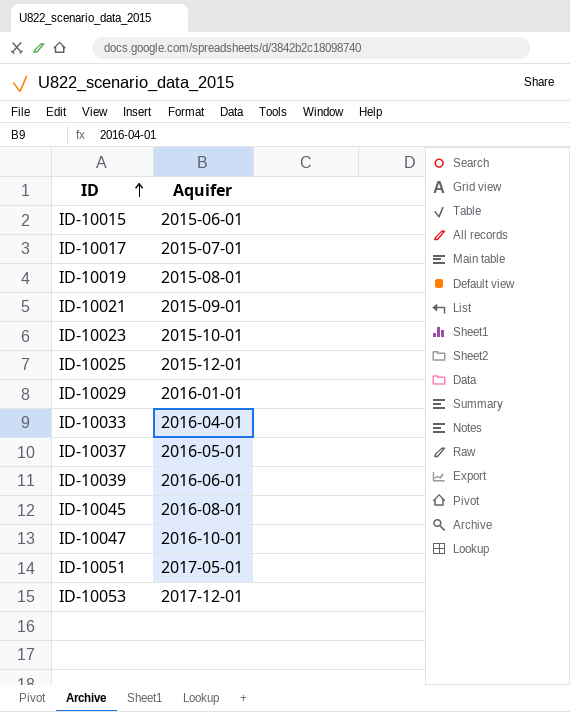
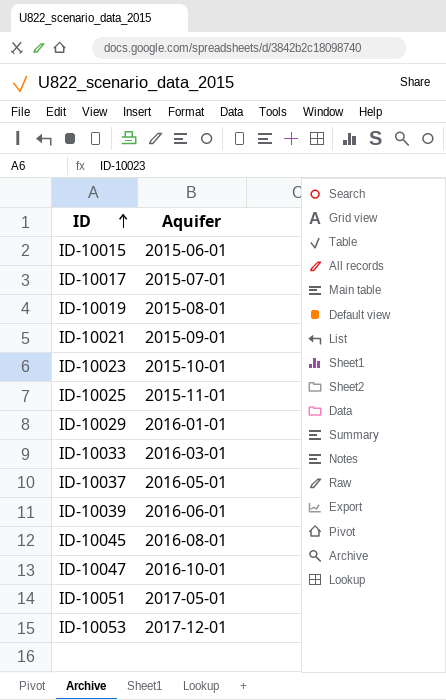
ID-10025 | Aquifer: 2015-12-01 -> 2015-11-01
ID-10033 | Aquifer: 2016-04-01 -> 2016-03-01

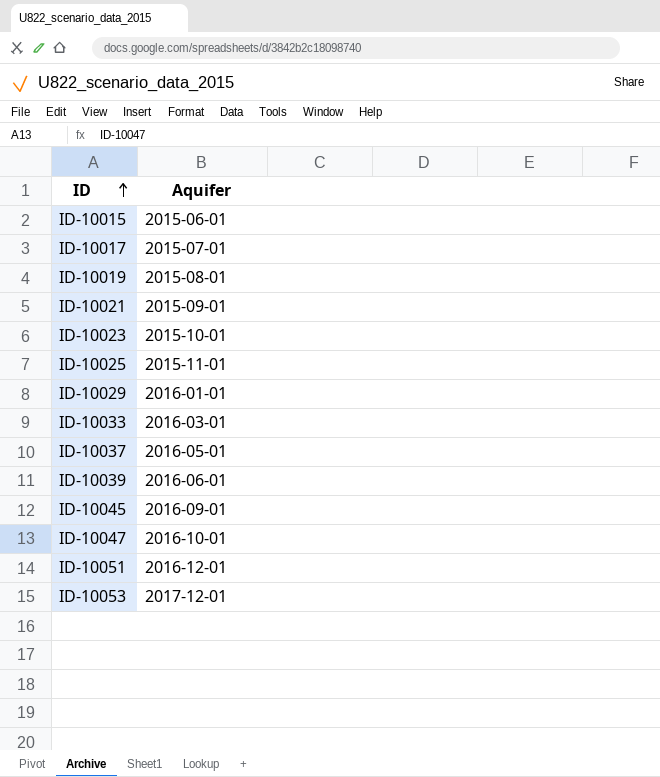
ID-10045 | Aquifer: 2016-08-01 -> 2016-09-01
ID-10051 | Aquifer: 2017-05-01 -> 2016-12-01

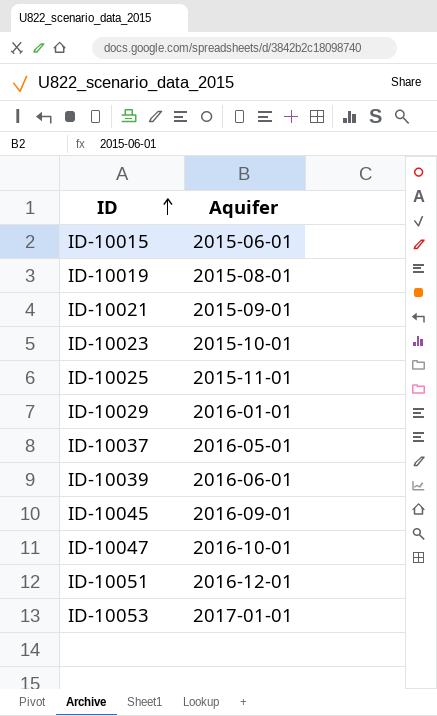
row ID-10017: 2015-07-01 -> none
row ID-10033: 2016-03-01 -> none
ID-10053 | Aquifer: 2017-12-01 -> 2017-01-01

